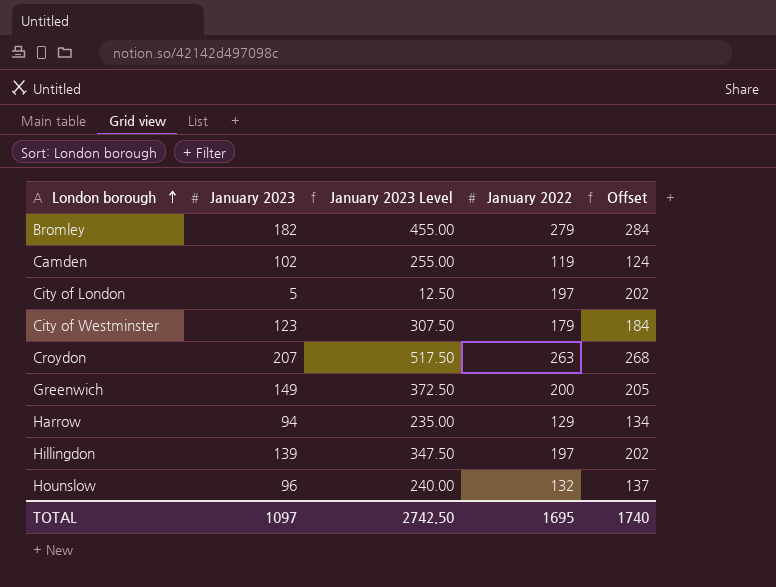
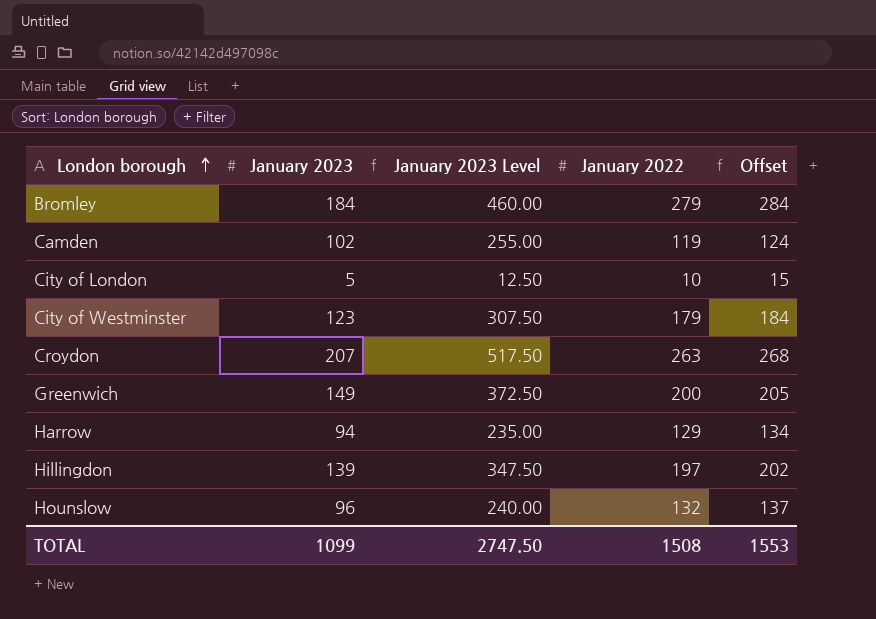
Bromley | January 2023: 182 -> 184
Bromley | January 2023 Level: 455.00 -> 460.00
City of London | January 2022: 197 -> 10
City of London | Offset: 202 -> 15
TOTAL | January 2023: 1097 -> 1099
TOTAL | January 2023 Level: 2742.50 -> 2747.50
TOTAL | January 2022: 1695 -> 1508
TOTAL | Offset: 1740 -> 1553

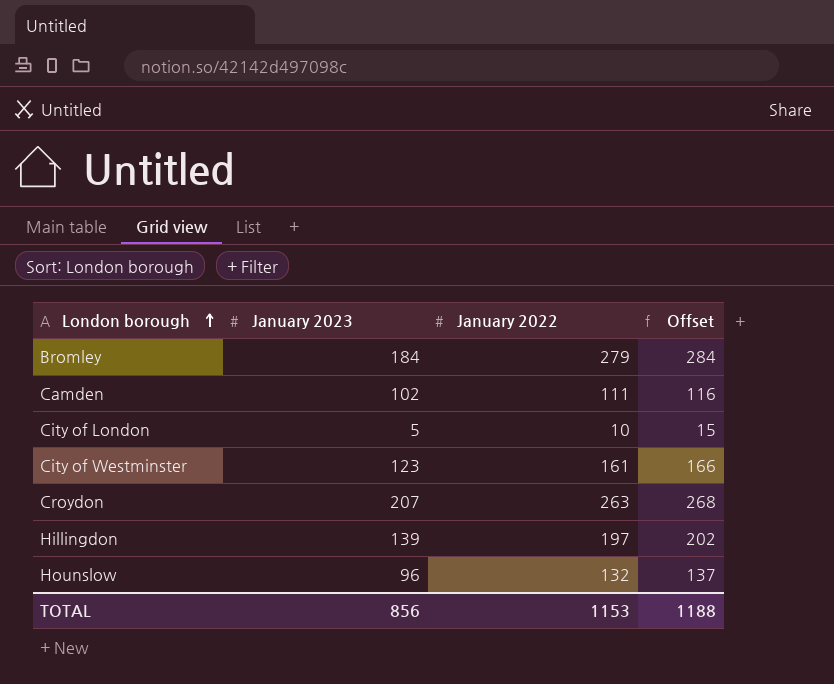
column January 2023 Level | formula: [January 2023] * 2.5 -> none
row Greenwich: 149 | 372.50 | 200 | 205 -> none
row Harrow: 94 | 235.00 | 129 | 134 -> none
Camden | January 2022: 119 -> 111
Camden | Offset: 124 -> 116
City of Westminster | January 2022: 179 -> 161
City of Westminster | Offset: 184 -> 166
TOTAL | January 2023: 1099 -> 856
TOTAL | January 2022: 1508 -> 1153
TOTAL | Offset: 1553 -> 1188

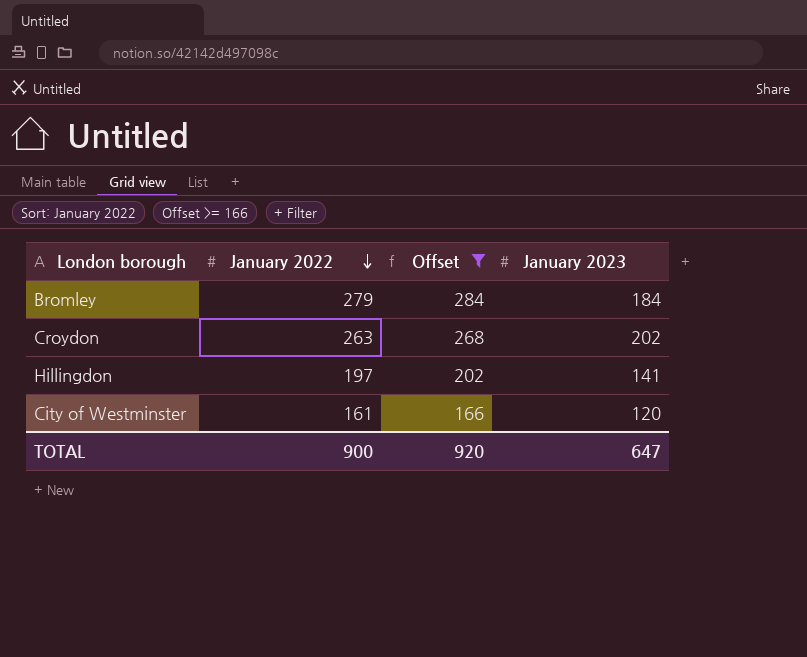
filter: none -> Offset >= 166
row order: London borough ascending -> January 2022 descending
column January 2023 | position: 2 -> 4
Croydon | January 2023: 207 -> 202
Hillingdon | January 2023: 139 -> 141
City of Westminster | January 2023: 123 -> 120
TOTAL | January 2022: 1153 -> 900
TOTAL | Offset: 1188 -> 920
TOTAL | January 2023: 856 -> 647

